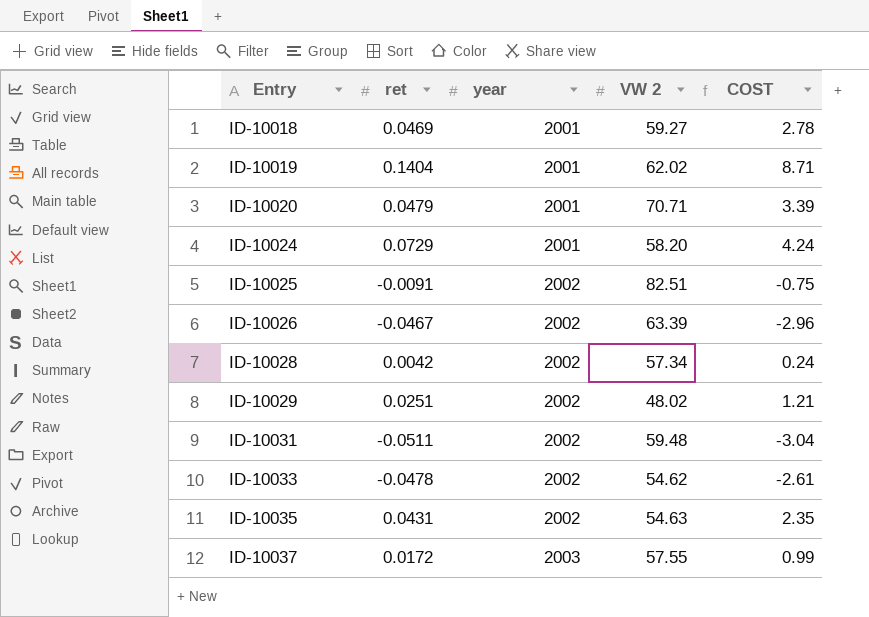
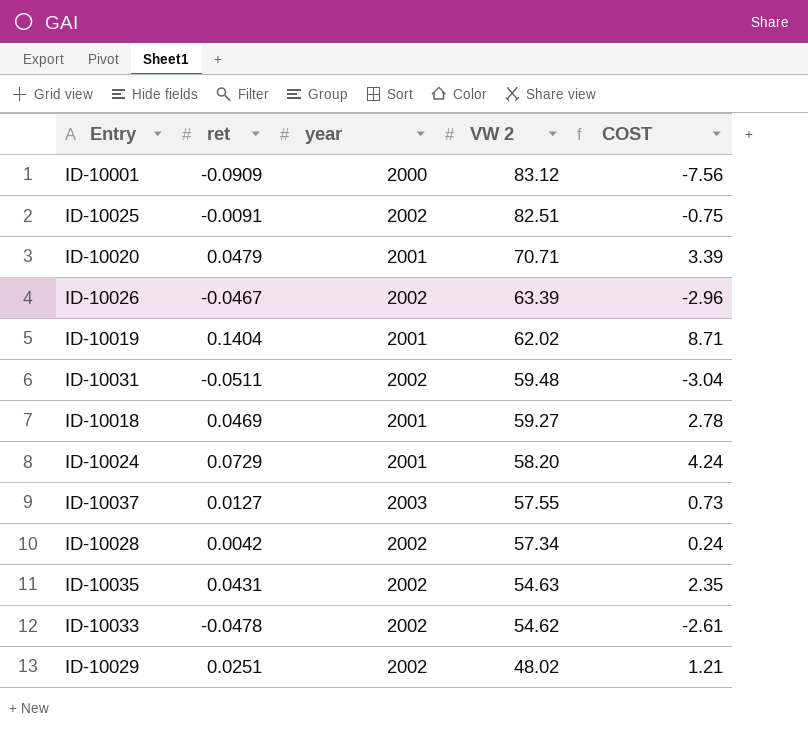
row order: Entry ascending -> VW 2 descending
row ID-10001: none -> -0.0909 | 2000 | 83.12 | -7.56
ID-10037 | ret: 0.0172 -> 0.0127
ID-10037 | COST: 0.99 -> 0.73

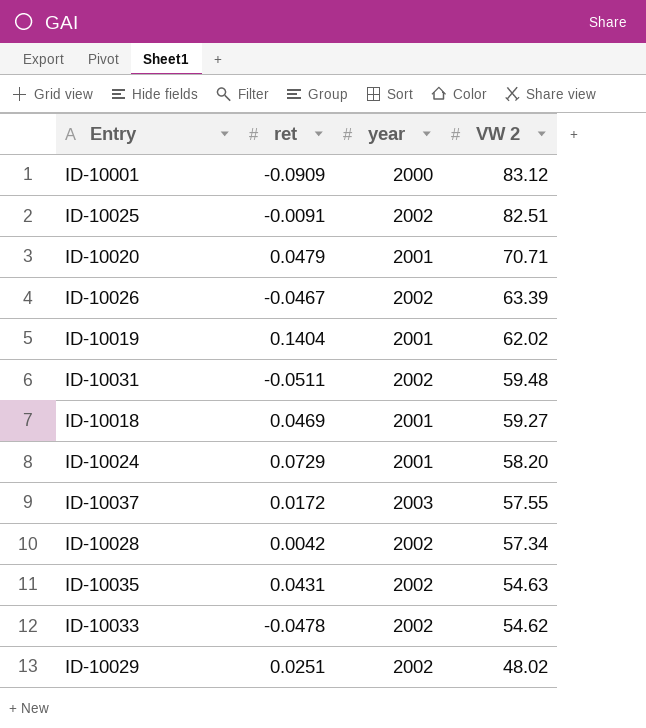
column COST | formula: [ret] * [VW 2] -> none
ID-10037 | ret: 0.0127 -> 0.0172

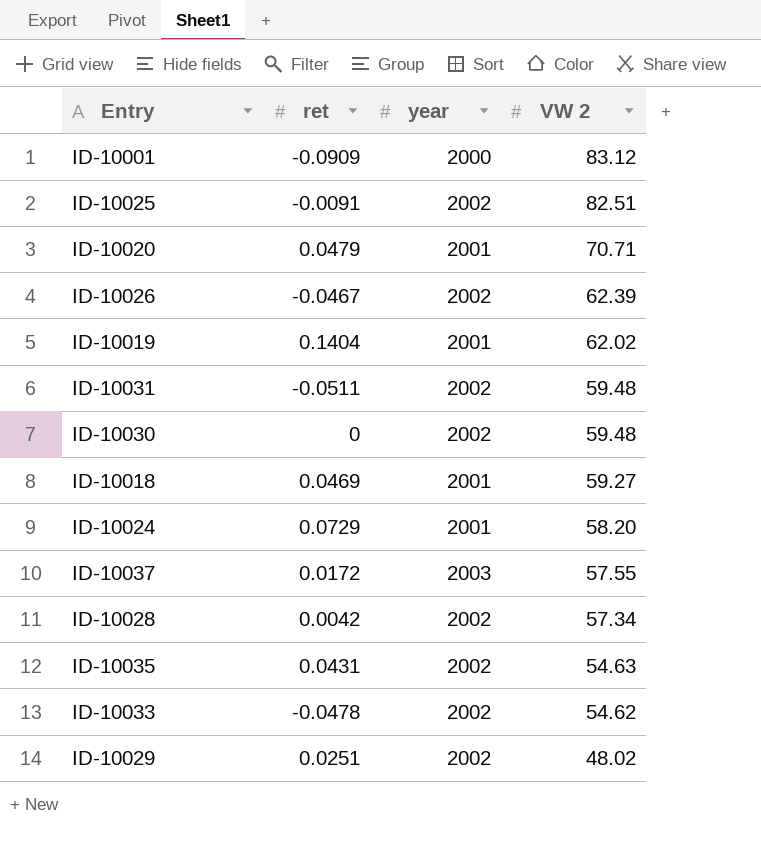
ID-10026 | VW 2: 63.39 -> 62.39
row ID-10030: none -> 0 | 2002 | 59.48

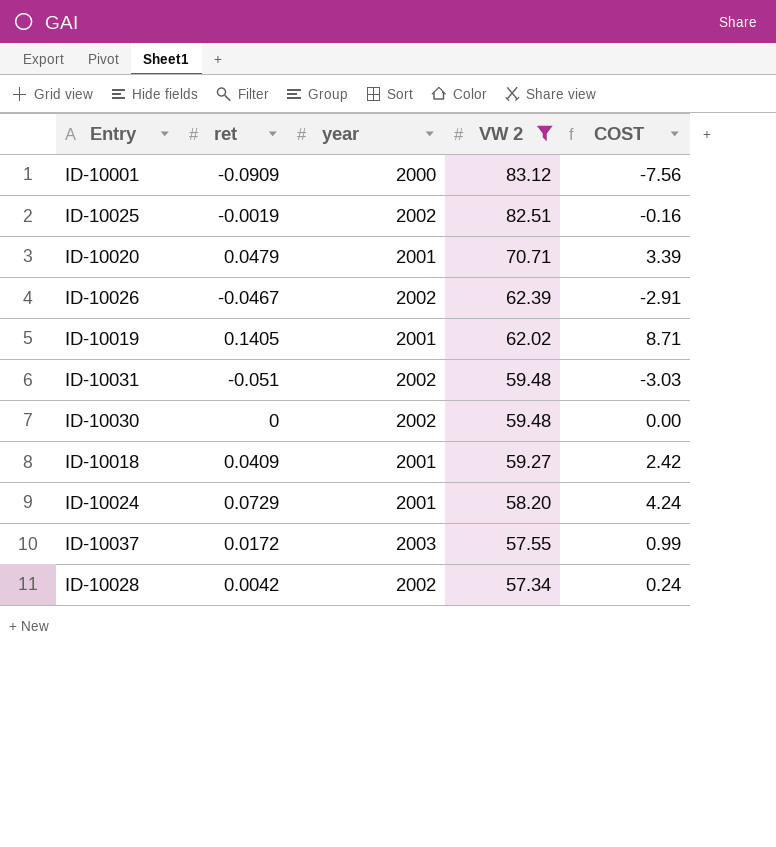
filter: none -> VW 2 >= 57.34
column COST | formula: none -> [ret] * [VW 2]
ID-10025 | ret: -0.0091 -> -0.0019
ID-10019 | ret: 0.1404 -> 0.1405
ID-10031 | ret: -0.0511 -> -0.051
ID-10018 | ret: 0.0469 -> 0.0409

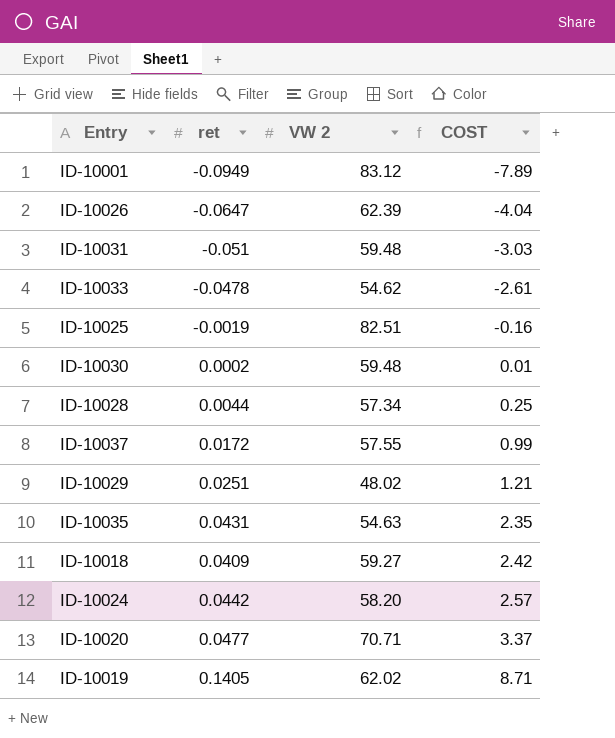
filter: VW 2 >= 57.34 -> none
row order: VW 2 descending -> COST ascending
column year | position: 3 -> none
ID-10001 | ret: -0.0909 -> -0.0949
ID-10001 | COST: -7.56 -> -7.89
ID-10026 | ret: -0.0467 -> -0.0647
ID-10026 | COST: -2.91 -> -4.04
ID-10030 | ret: 0 -> 0.0002
ID-10030 | COST: 0.00 -> 0.01
ID-10028 | ret: 0.0042 -> 0.0044
ID-10028 | COST: 0.24 -> 0.25
ID-10024 | ret: 0.0729 -> 0.0442
ID-10024 | COST: 4.24 -> 2.57
ID-10020 | ret: 0.0479 -> 0.0477
ID-10020 | COST: 3.39 -> 3.37

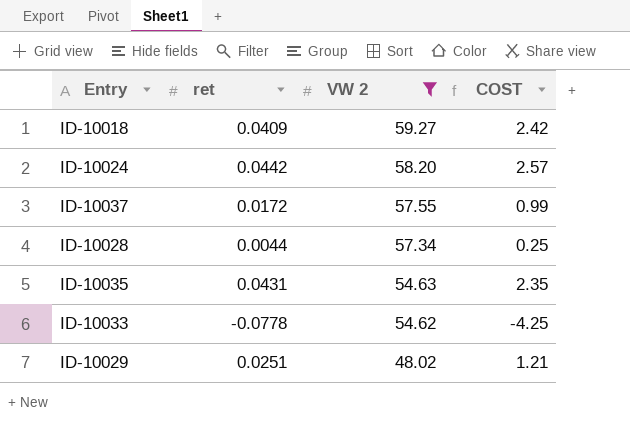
filter: none -> VW 2 <= 59.27
row order: COST ascending -> VW 2 descending
ID-10033 | ret: -0.0478 -> -0.0778
ID-10033 | COST: -2.61 -> -4.25

